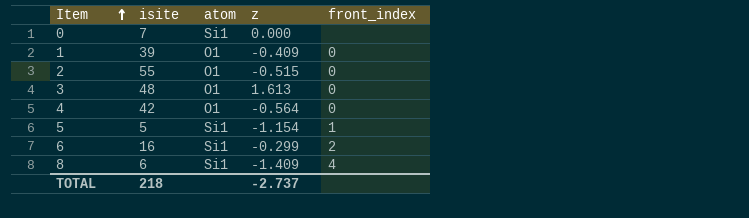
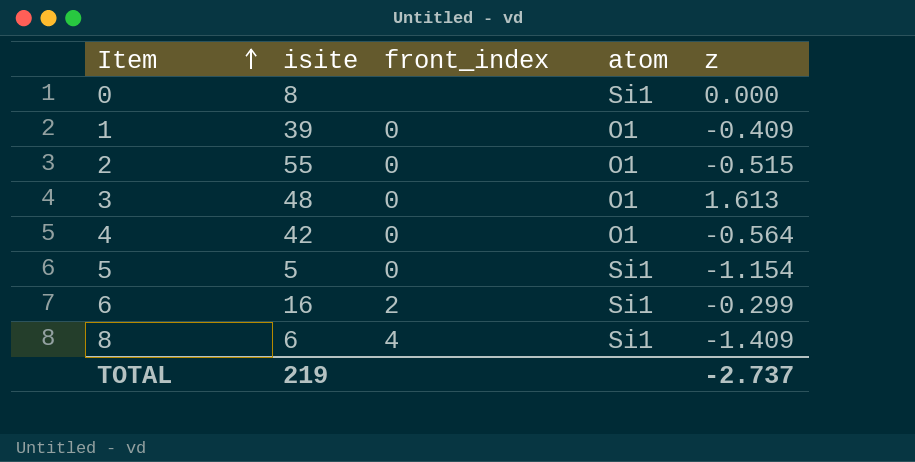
column front_index | position: 5 -> 3
0 | isite: 7 -> 8
5 | front_index: 1 -> 0
TOTAL | isite: 218 -> 219

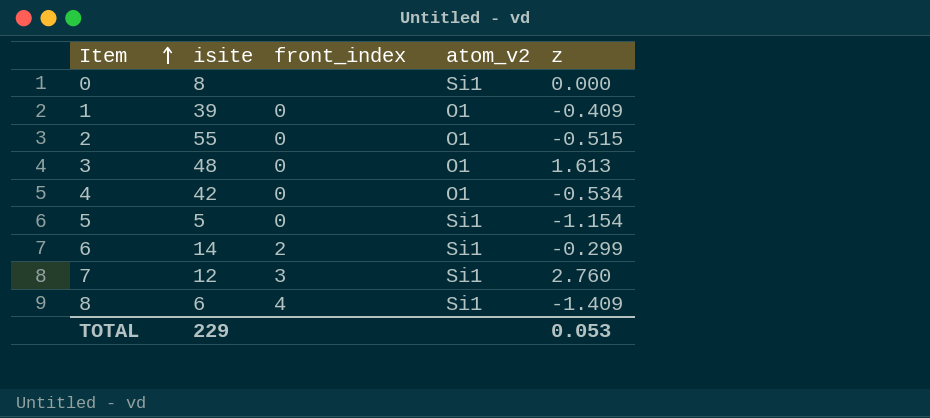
column name: atom -> atom_v2
4 | z: -0.564 -> -0.534
6 | isite: 16 -> 14
row 7: none -> 12 | 3 | Si1 | 2.760
TOTAL | isite: 219 -> 229
TOTAL | z: -2.737 -> 0.053

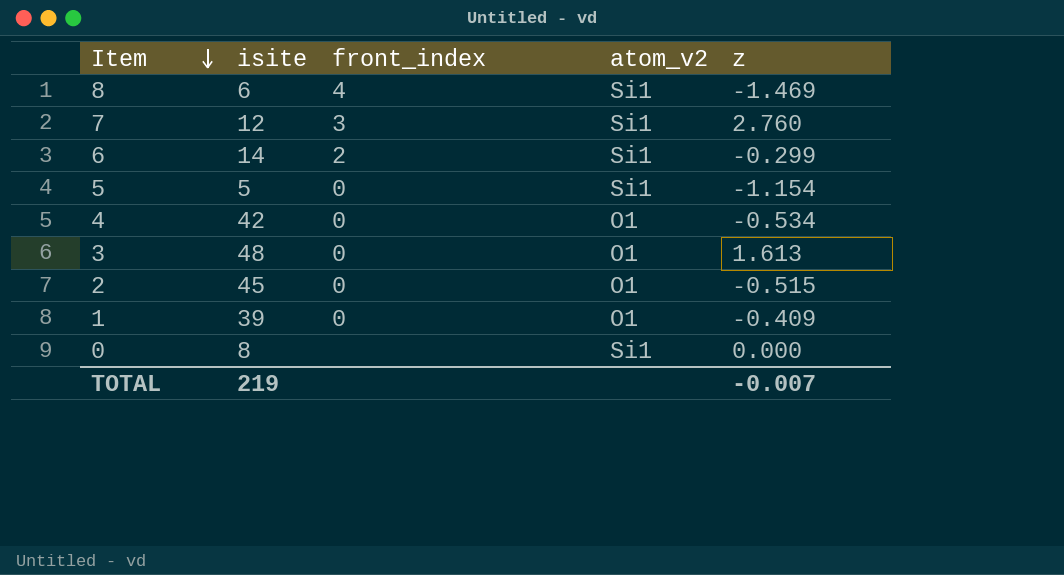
row order: Item ascending -> Item descending
8 | z: -1.409 -> -1.469
2 | isite: 55 -> 45
TOTAL | isite: 229 -> 219
TOTAL | z: 0.053 -> -0.007

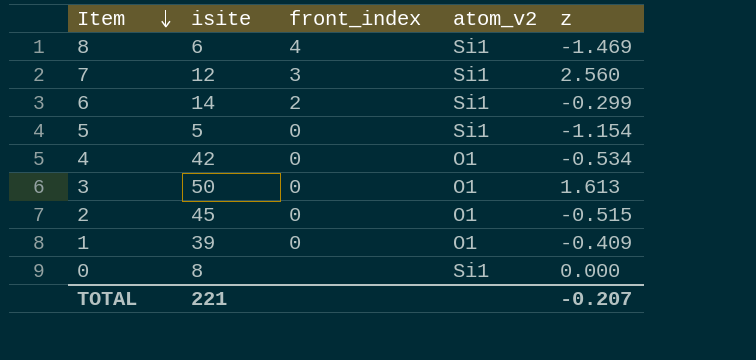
7 | z: 2.760 -> 2.560
3 | isite: 48 -> 50
TOTAL | isite: 219 -> 221
TOTAL | z: -0.007 -> -0.207

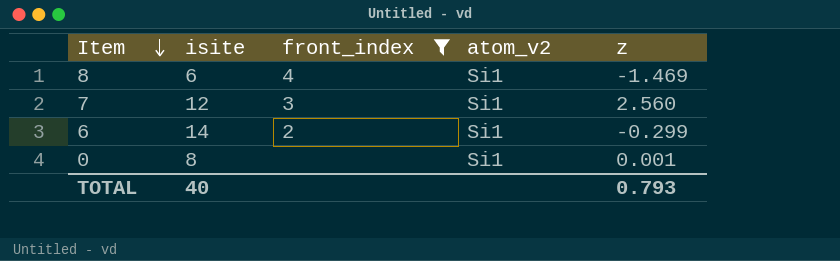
filter: none -> front_index != 0
0 | z: 0.000 -> 0.001
TOTAL | isite: 221 -> 40
TOTAL | z: -0.207 -> 0.793

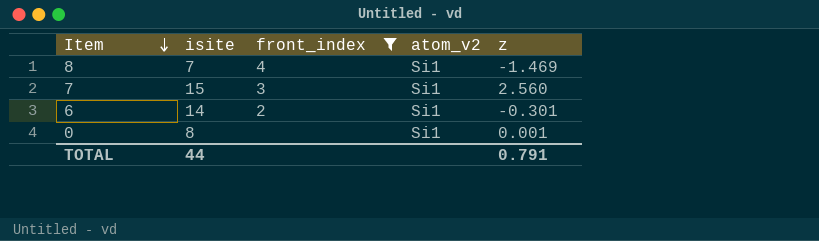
8 | isite: 6 -> 7
7 | isite: 12 -> 15
6 | z: -0.299 -> -0.301
TOTAL | isite: 40 -> 44
TOTAL | z: 0.793 -> 0.791

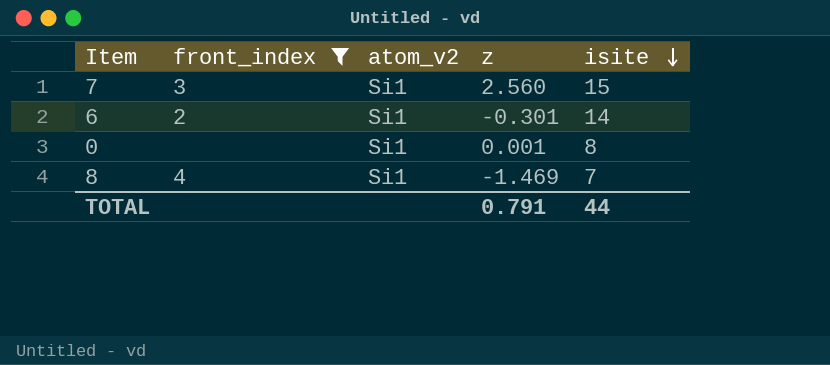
row order: Item descending -> isite descending
column isite | position: 2 -> 5

